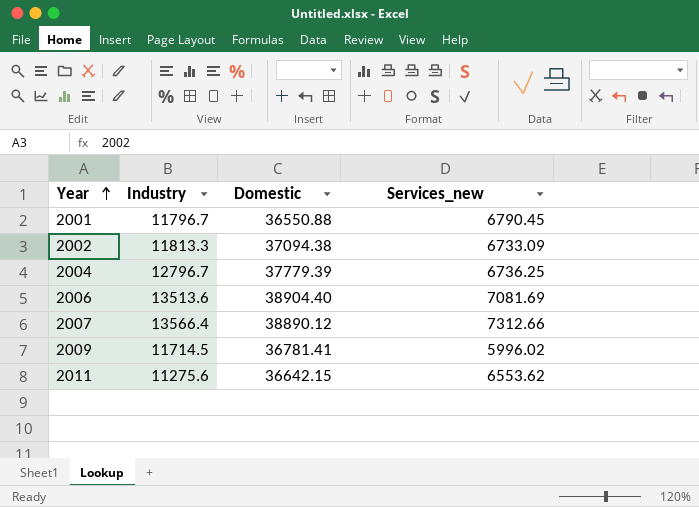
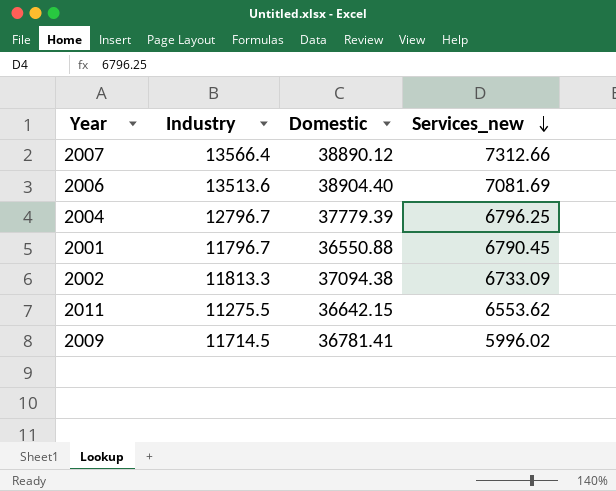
row order: Year ascending -> Services_new descending
2004 | Services_new: 6736.25 -> 6796.25
2011 | Industry: 11275.6 -> 11275.5

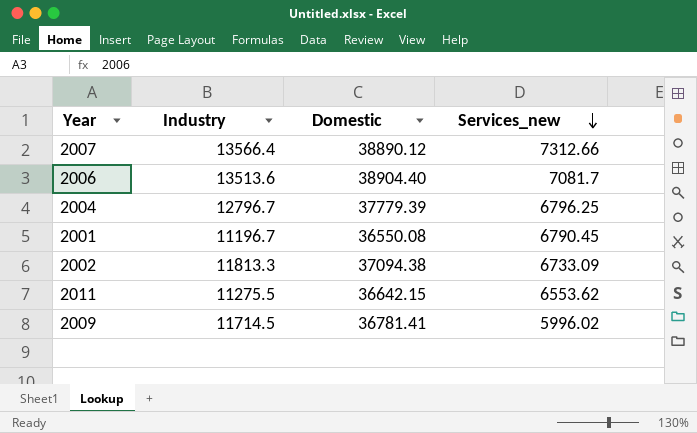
2006 | Services_new: 7081.69 -> 7081.7
2001 | Industry: 11796.7 -> 11196.7
2001 | Domestic: 36550.88 -> 36550.08

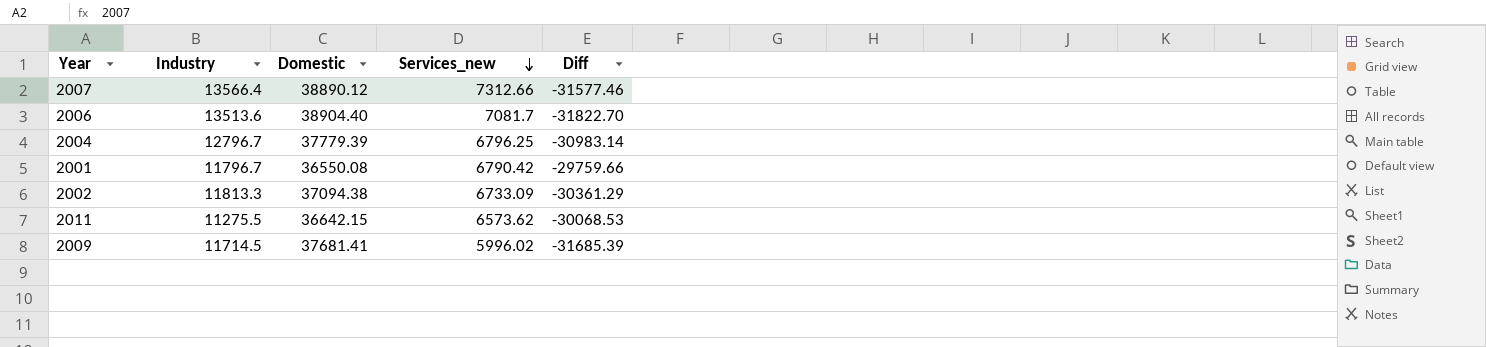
column Diff | formula: none -> [Services_new] - [Domestic]
2001 | Industry: 11196.7 -> 11796.7
2001 | Services_new: 6790.45 -> 6790.42
2011 | Services_new: 6553.62 -> 6573.62
2009 | Domestic: 36781.41 -> 37681.41

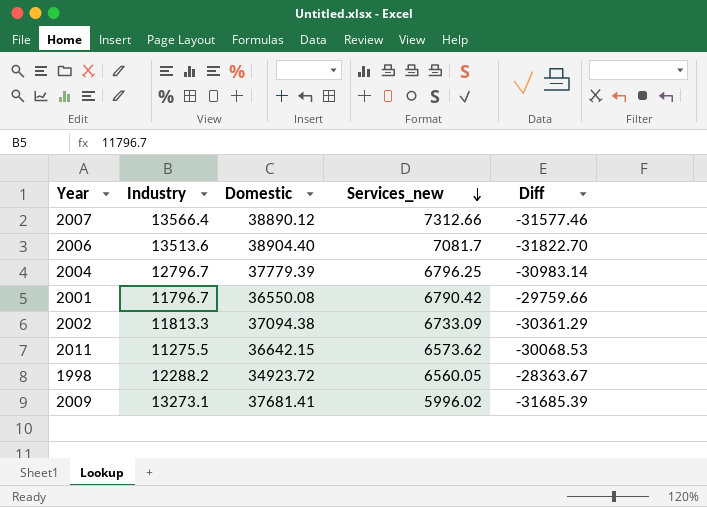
row 1998: none -> 12288.2 | 34923.72 | 6560.05 | -28363.67
2009 | Industry: 11714.5 -> 13273.1

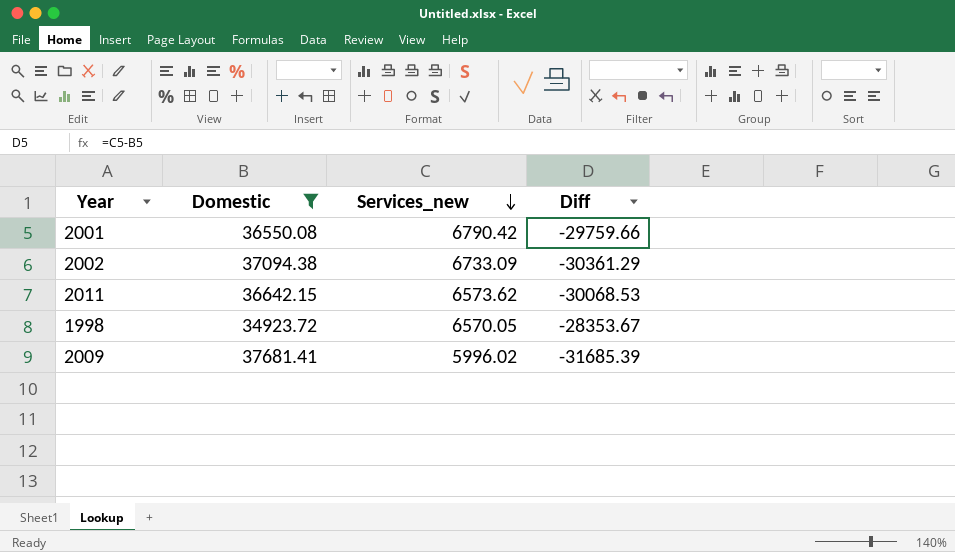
filter: none -> Domestic <= 37681.41
column Industry | position: 2 -> none
1998 | Services_new: 6560.05 -> 6570.05
1998 | Diff: -28363.67 -> -28353.67

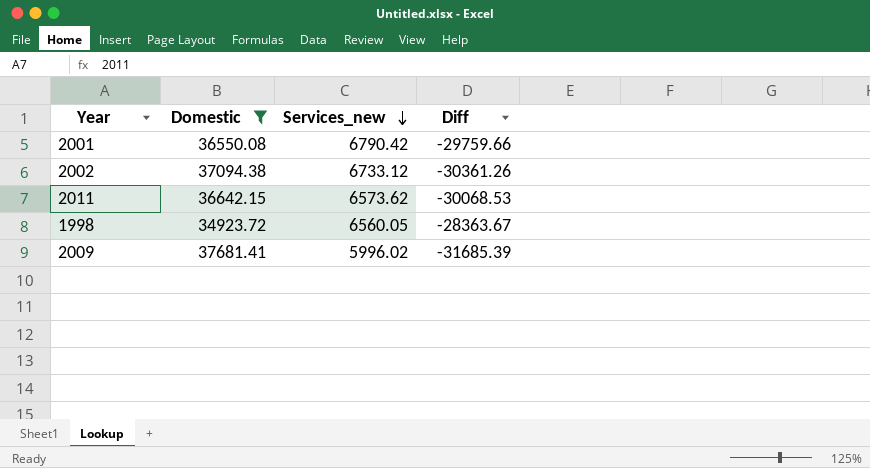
2002 | Services_new: 6733.09 -> 6733.12
2002 | Diff: -30361.29 -> -30361.26
1998 | Services_new: 6570.05 -> 6560.05
1998 | Diff: -28353.67 -> -28363.67

